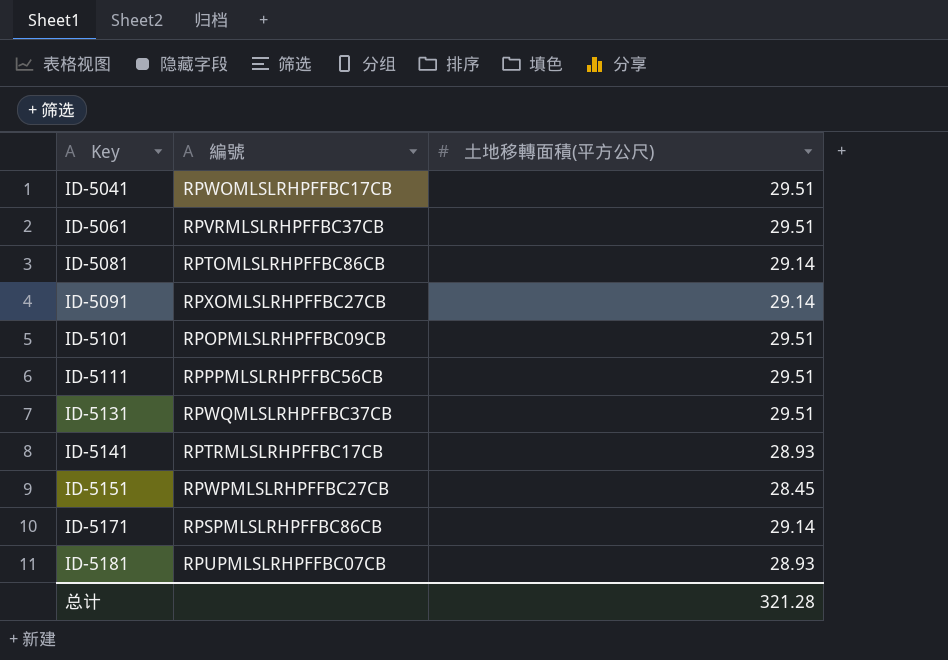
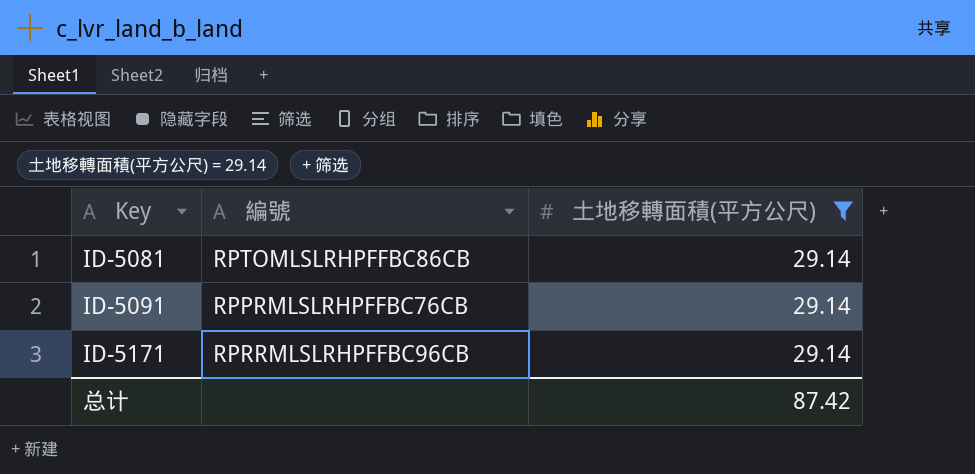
filter: none -> 土地移轉面積(平方公尺) = 29.14
ID-5091 | 編號: RPXOMLSLRHPFFBC27CB -> RPPRMLSLRHPFFBC76CB
ID-5171 | 編號: RPSPMLSLRHPFFBC86CB -> RPRRMLSLRHPFFBC96CB
总计 | 土地移轉面積(平方公尺): 321.28 -> 87.42

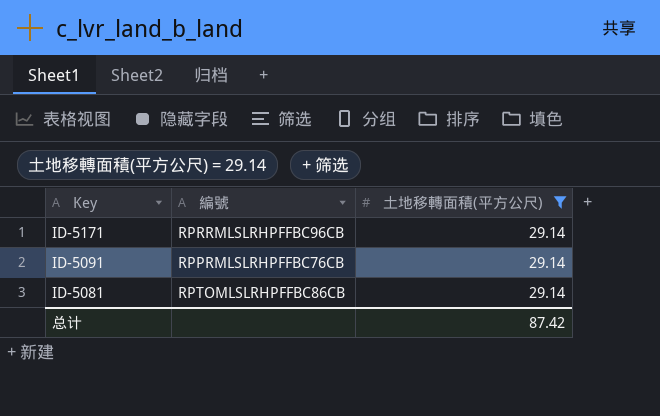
row order: Key ascending -> Key descending

